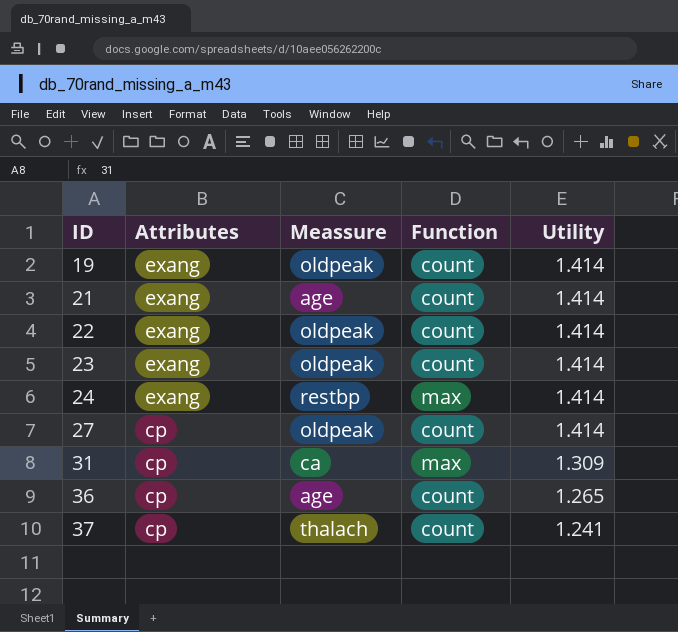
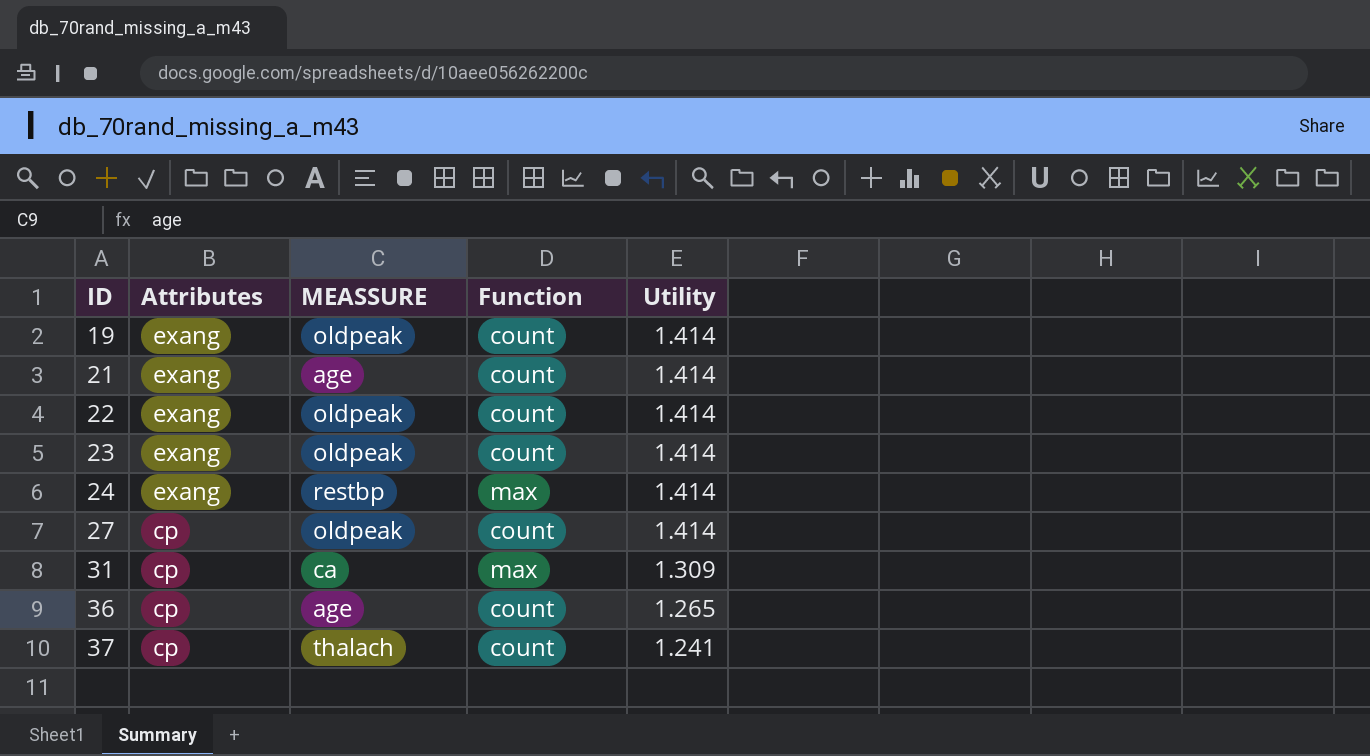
column name: Meassure -> MEASSURE

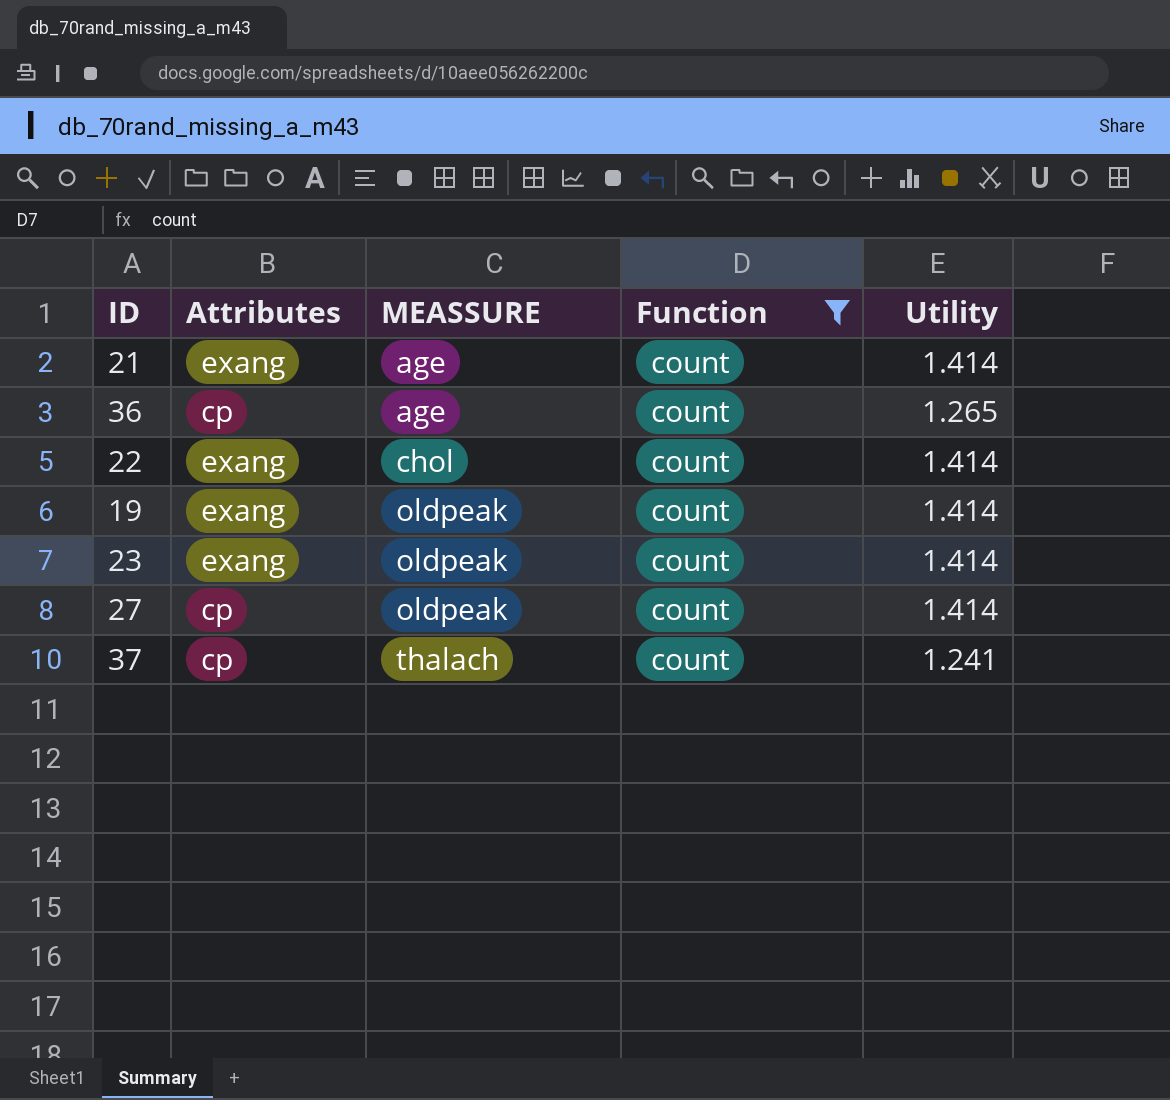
filter: none -> Function = count
row order: ID ascending -> MEASSURE ascending
22 | MEASSURE: oldpeak -> chol

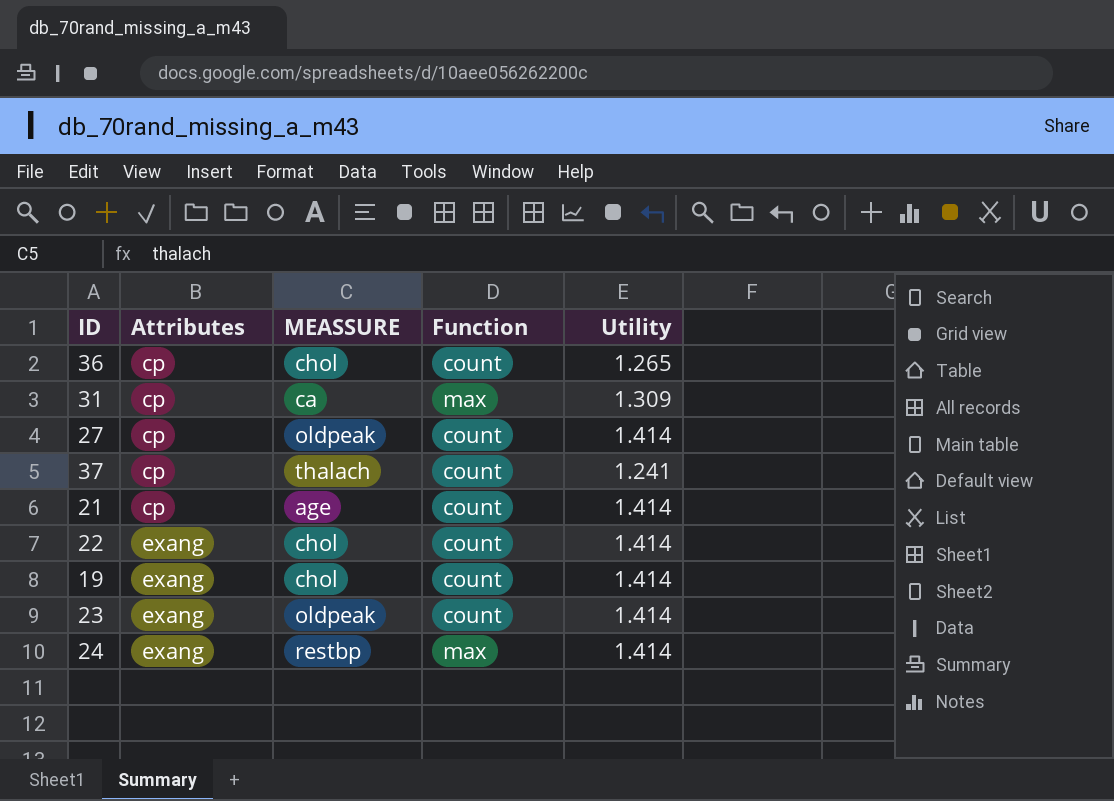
filter: Function = count -> none
row order: MEASSURE ascending -> Attributes ascending
36 | MEASSURE: age -> chol
21 | Attributes: exang -> cp
19 | MEASSURE: oldpeak -> chol

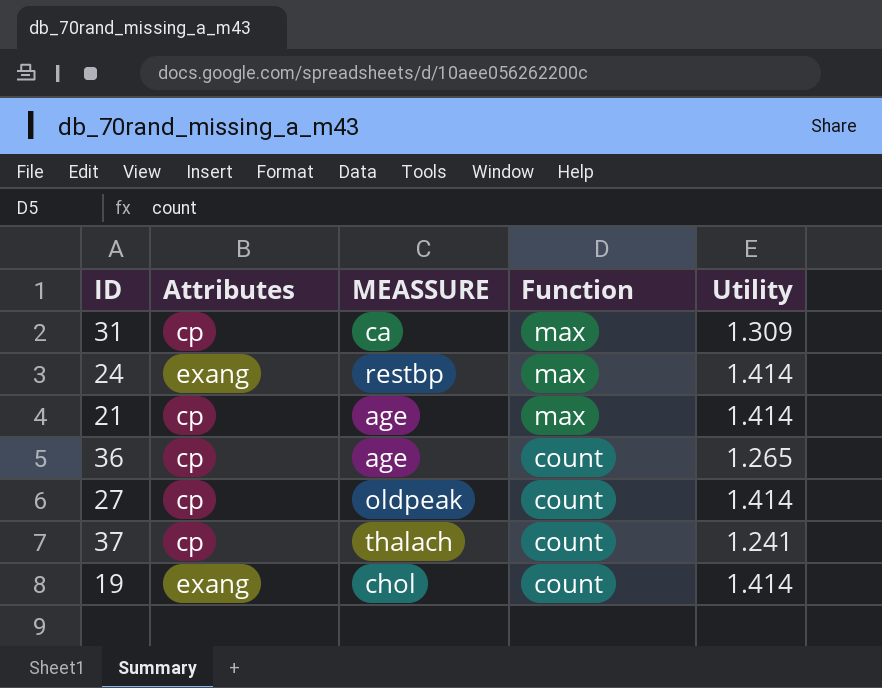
row order: Attributes ascending -> Function descending
row 22: exang | chol | count | 1.414 -> none
row 23: exang | oldpeak | count | 1.414 -> none
21 | Function: count -> max
36 | MEASSURE: chol -> age

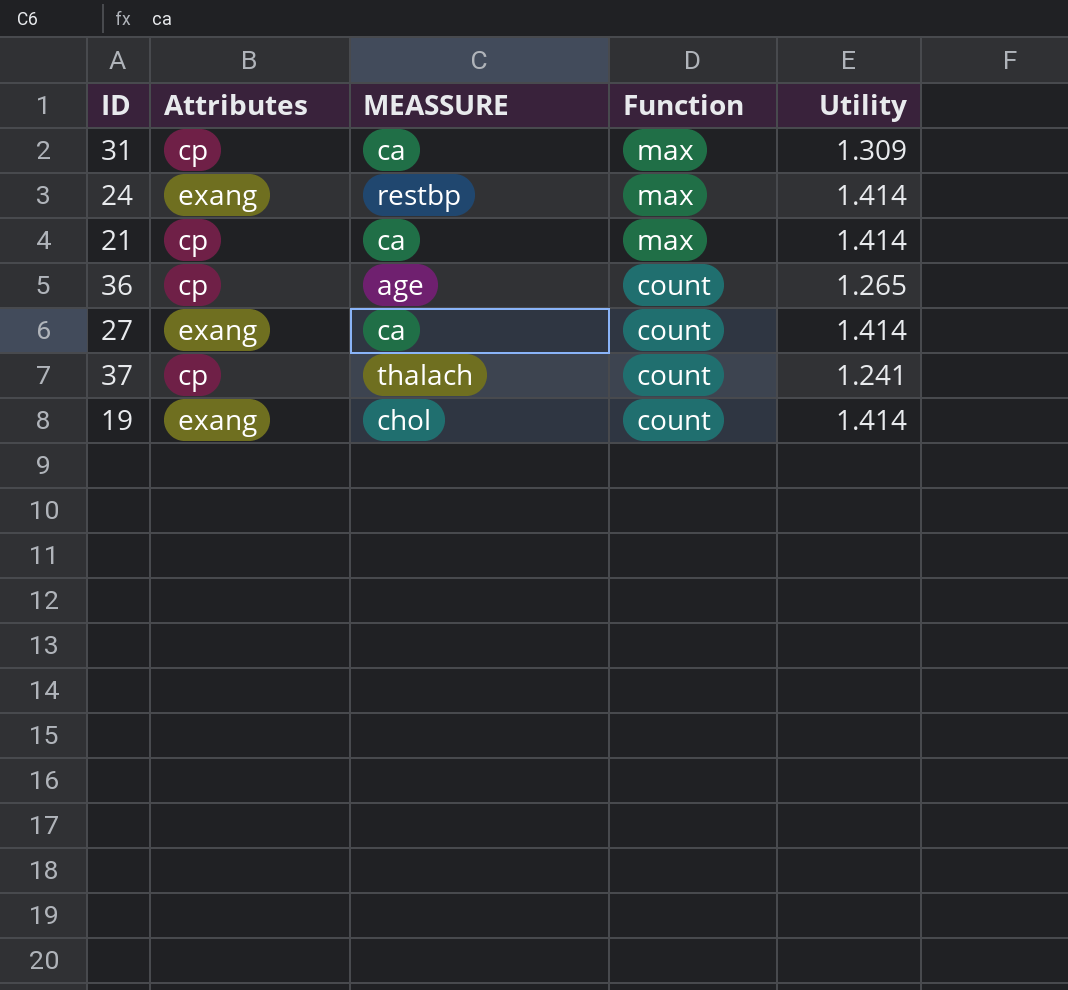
21 | MEASSURE: age -> ca
27 | Attributes: cp -> exang
27 | MEASSURE: oldpeak -> ca

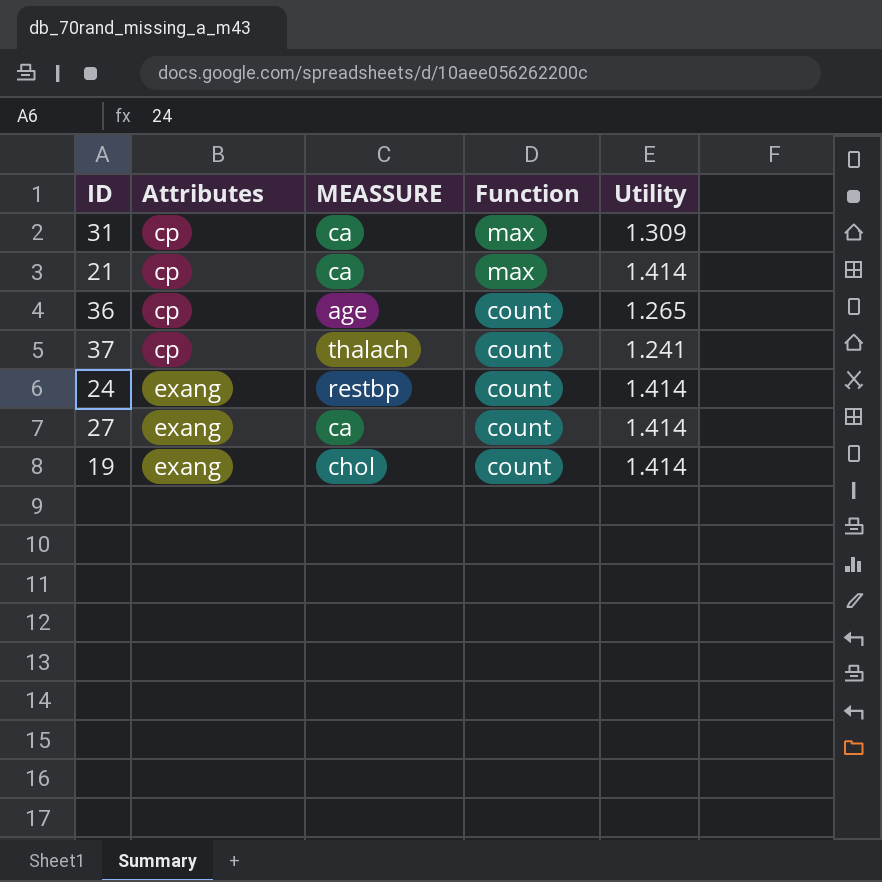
row order: Function descending -> Attributes ascending
24 | Function: max -> count

